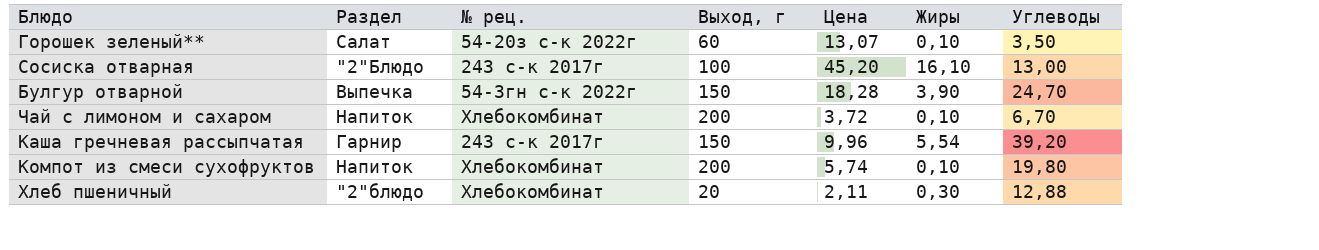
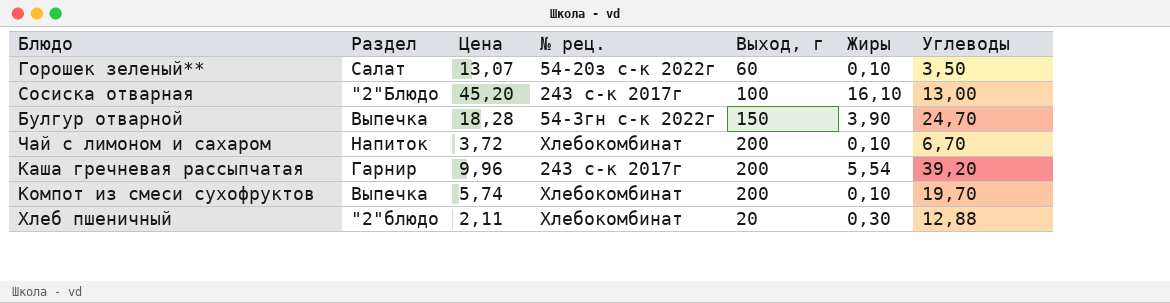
column Цена | position: 5 -> 3
Каша гречневая рассыпчатая | Выход, г: 150 -> 200
Компот из смеси сухофруктов | Раздел: Напиток -> Выпечка
Компот из смеси сухофруктов | Углеводы: 19,80 -> 19,70

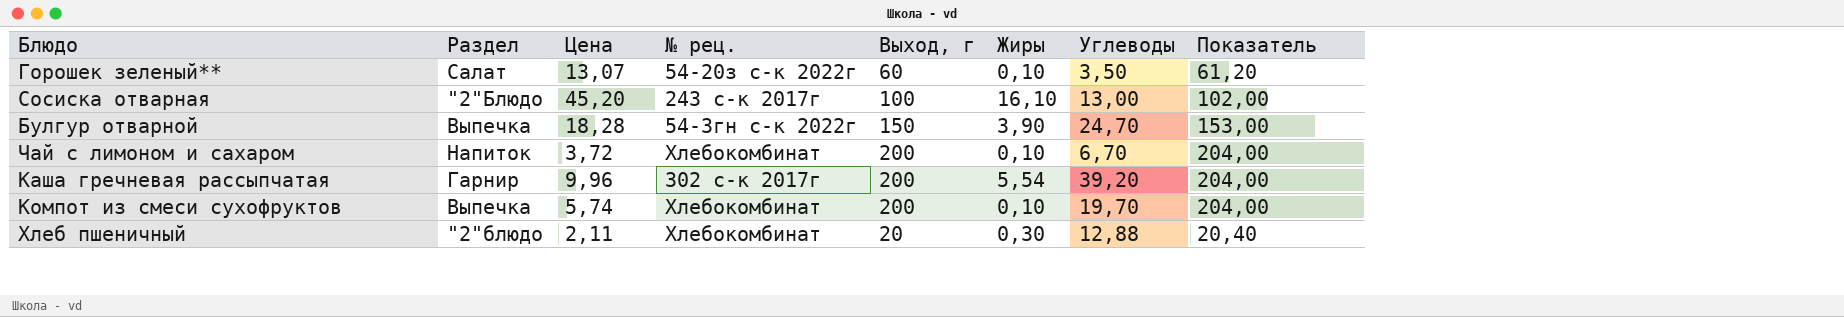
column Показатель | formula: none -> [Выход, г] * 1,02
Каша гречневая рассыпчатая | № рец.: 243 с-к 2017г -> 302 с-к 2017г

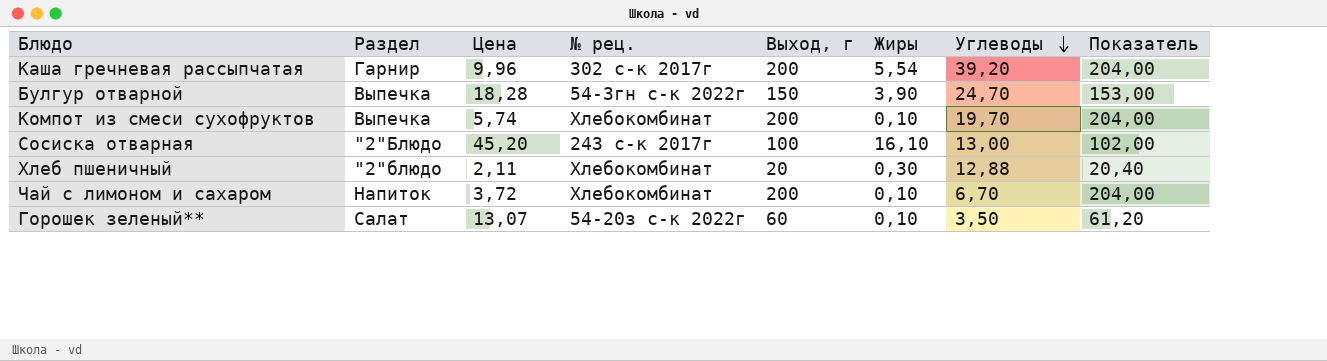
row order: none -> Углеводы descending

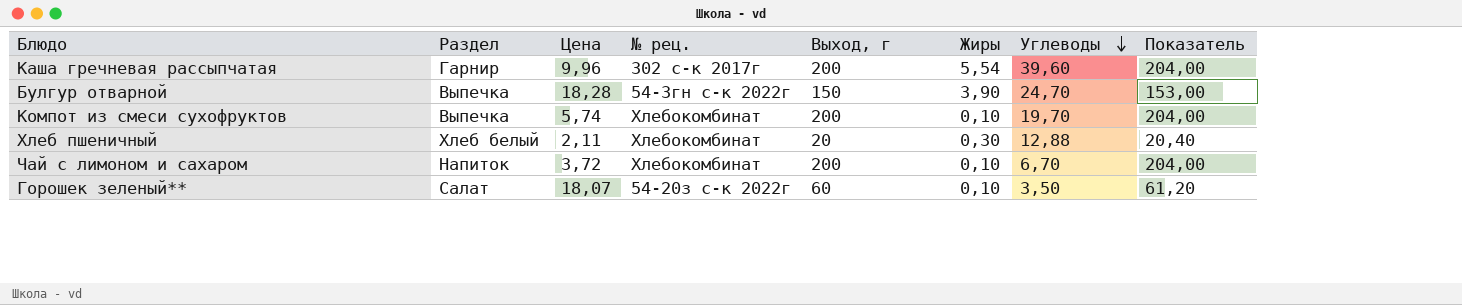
row Сосиска отварная: "2"Блюдо | 45,20 | 243 с-к 2017г | 100 | 16,10 | 13,00 | 102,00 -> none
Каша гречневая рассыпчатая | Углеводы: 39,20 -> 39,60
Хлеб пшеничный | Раздел: "2"блюдо -> Хлеб белый
Горошек зеленый** | Цена: 13,07 -> 18,07

